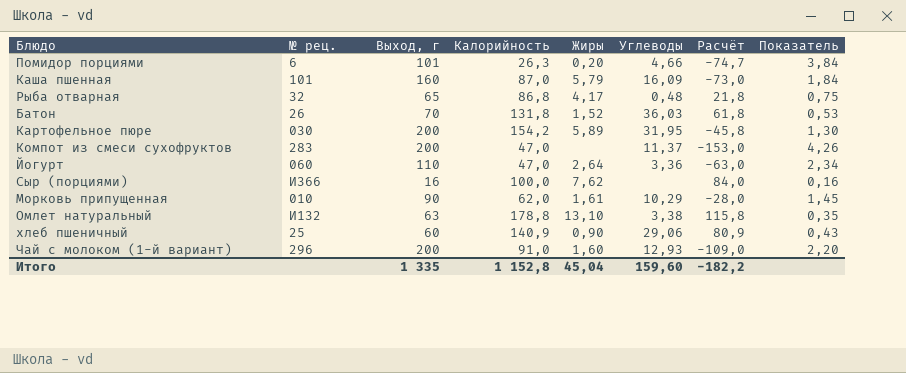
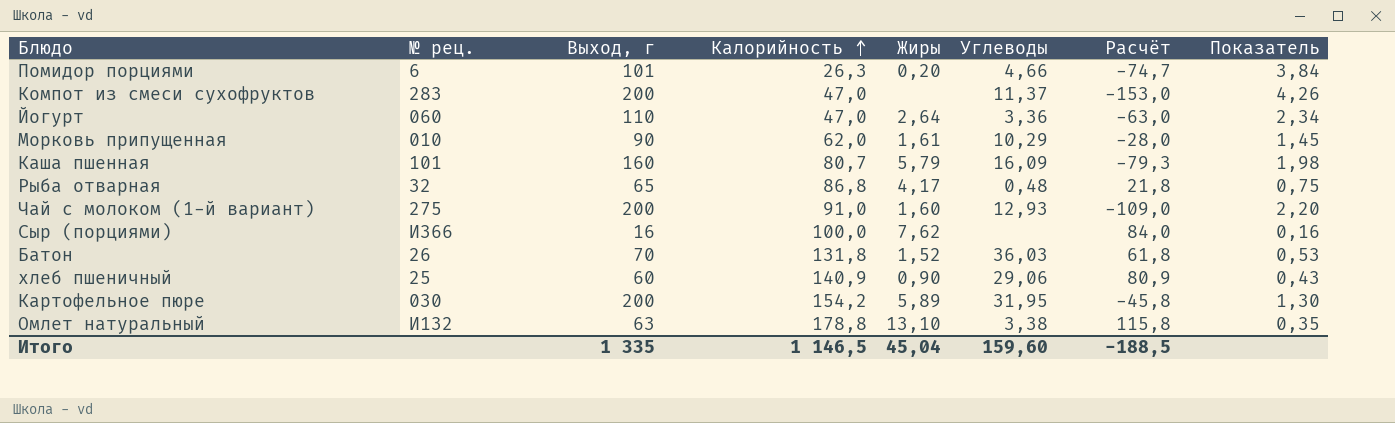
row order: none -> Калорийность ascending
Каша пшенная | Калорийность: 87,0 -> 80,7
Каша пшенная | Расчёт: -73,0 -> -79,3
Каша пшенная | Показатель: 1,84 -> 1,98
Чай с молоком (1-й вариант) | № рец.: 296 -> 275
Итого | Калорийность: 1 152,8 -> 1 146,5
Итого | Расчёт: -182,2 -> -188,5

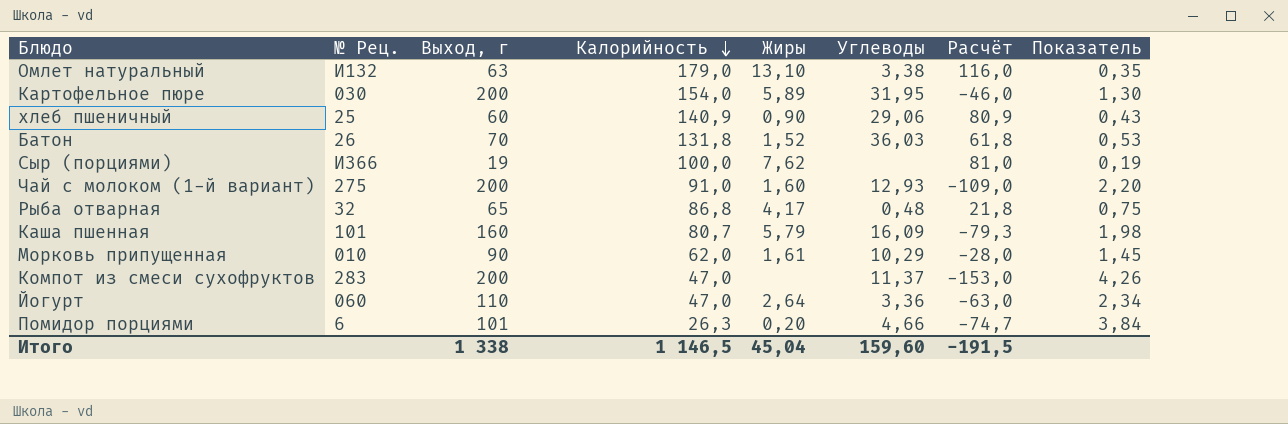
row order: Калорийность ascending -> Калорийность descending
column name: № рец. -> № Рец.
Омлет натуральный | Калорийность: 178,8 -> 179,0
Омлет натуральный | Расчёт: 115,8 -> 116,0
Картофельное пюре | Калорийность: 154,2 -> 154,0
Картофельное пюре | Расчёт: -45,8 -> -46,0
Сыр (порциями) | Выход, г: 16 -> 19
Сыр (порциями) | Расчёт: 84,0 -> 81,0
Сыр (порциями) | Показатель: 0,16 -> 0,19
Итого | Выход, г: 1 335 -> 1 338
Итого | Расчёт: -188,5 -> -191,5

